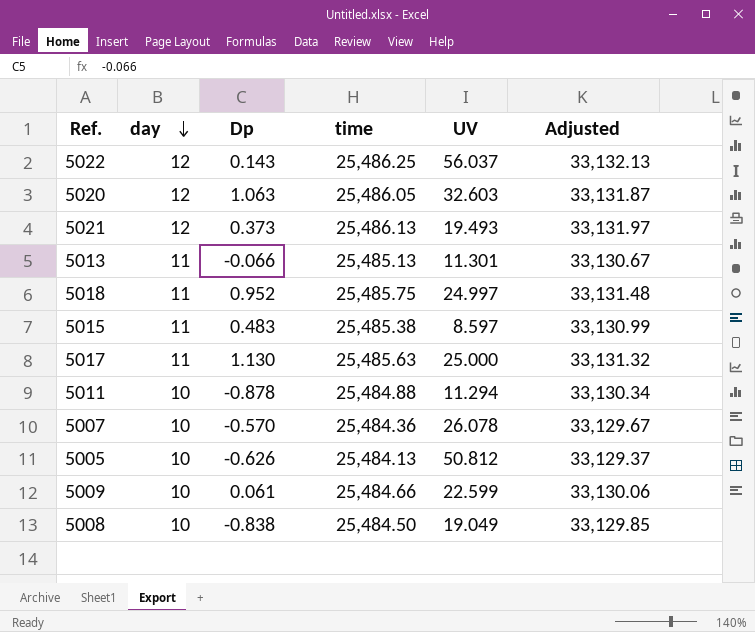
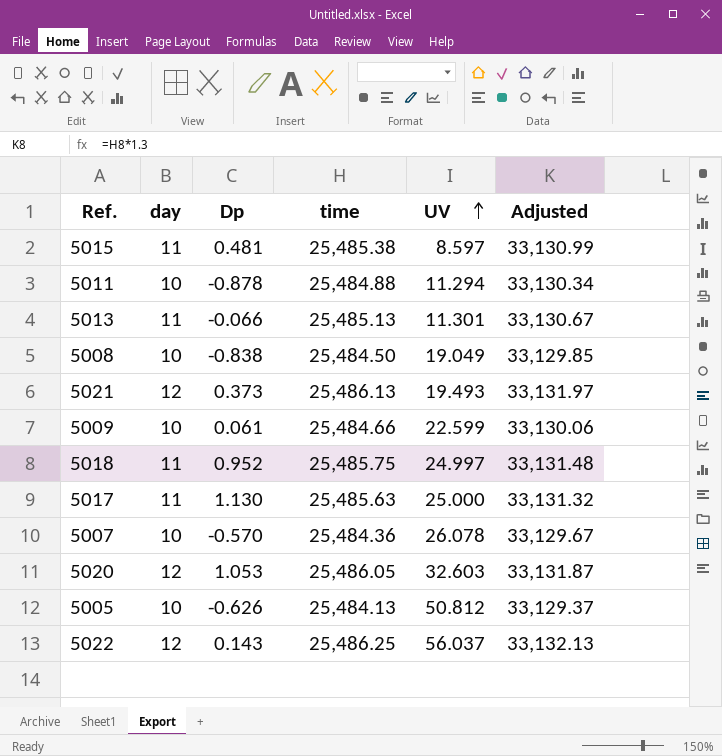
row order: day descending -> UV ascending
5015 | Dp: 0.483 -> 0.481
5020 | Dp: 1.063 -> 1.053

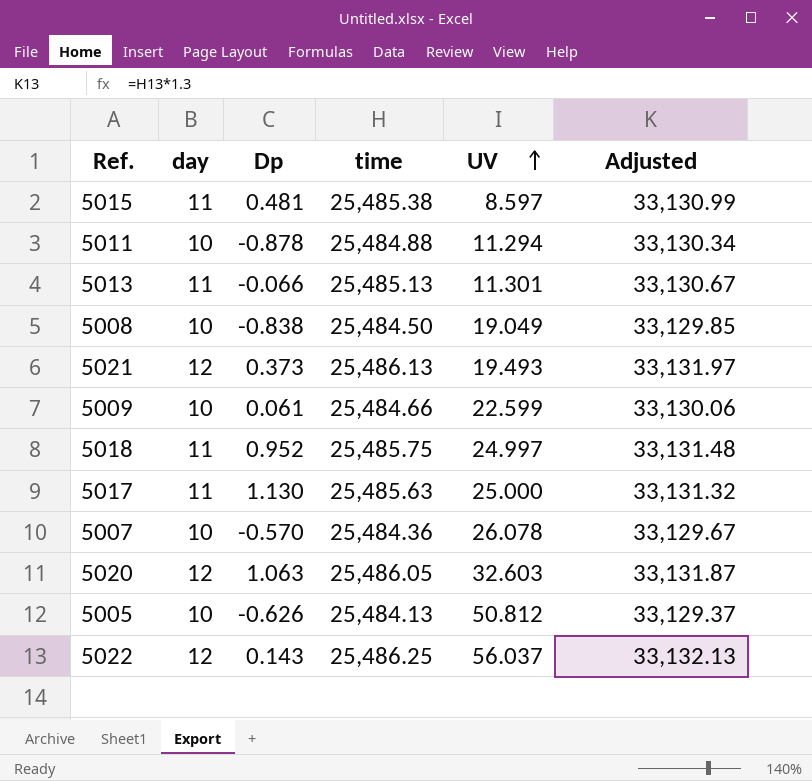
5020 | Dp: 1.053 -> 1.063

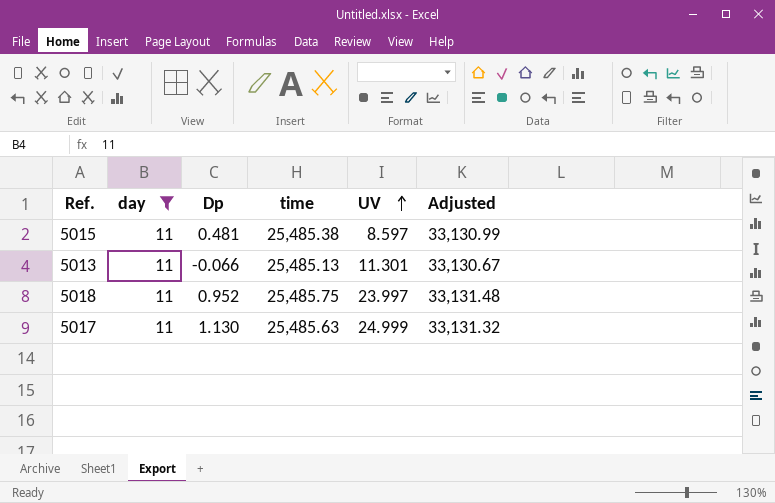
filter: none -> day = 11
5018 | UV: 24.997 -> 23.997
5017 | UV: 25.000 -> 24.999

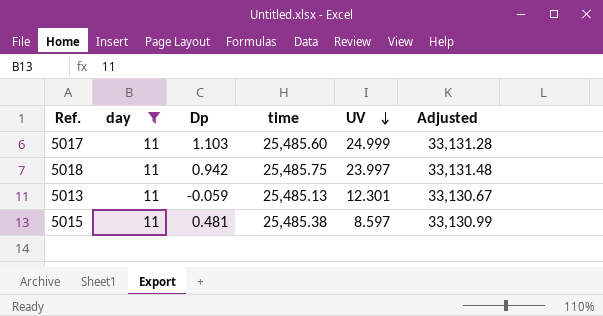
row order: UV ascending -> UV descending
5017 | Dp: 1.130 -> 1.103
5017 | time: 25,485.63 -> 25,485.60
5017 | Adjusted: 33,131.32 -> 33,131.28
5018 | Dp: 0.952 -> 0.942
5013 | Dp: -0.066 -> -0.059
5013 | UV: 11.301 -> 12.301

